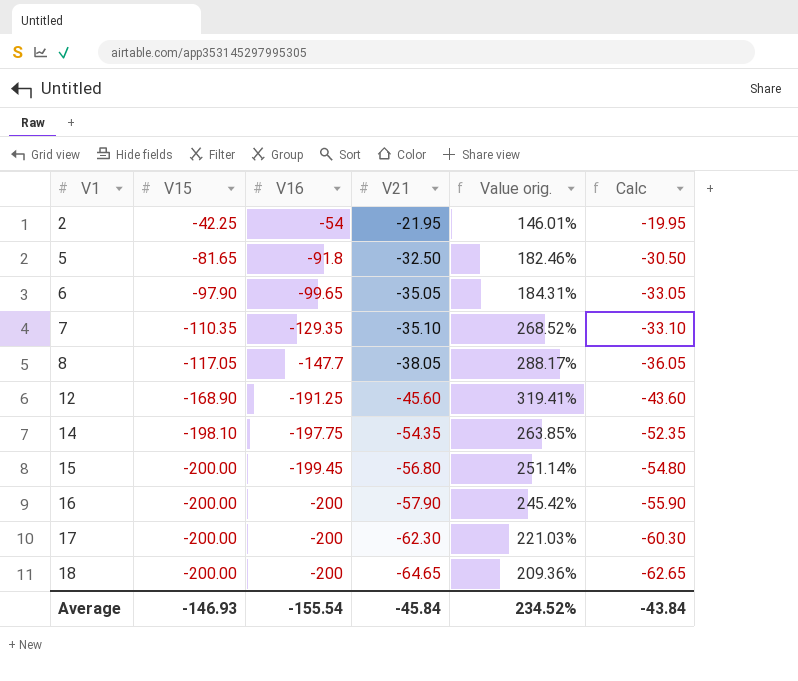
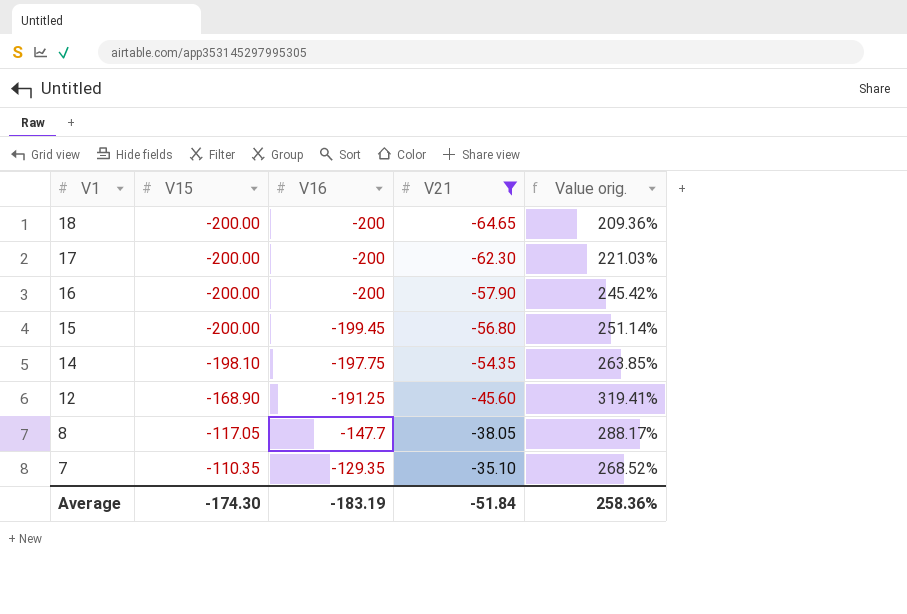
filter: none -> V21 <= -35.10
row order: V1 ascending -> V1 descending
column Calc | formula: [V21] + 2 -> none
Average | V15: -146.93 -> -174.30
Average | V16: -155.54 -> -183.19
Average | V21: -45.84 -> -51.84
Average | Value orig.: 234.52% -> 258.36%

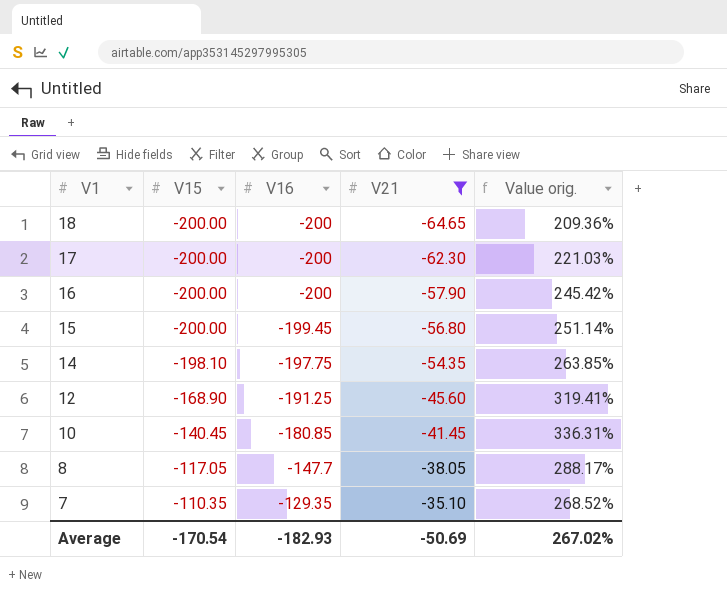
row 10: none -> -140.45 | -180.85 | -41.45 | 336.31%
Average | V15: -174.30 -> -170.54
Average | V16: -183.19 -> -182.93
Average | V21: -51.84 -> -50.69
Average | Value orig.: 258.36% -> 267.02%

